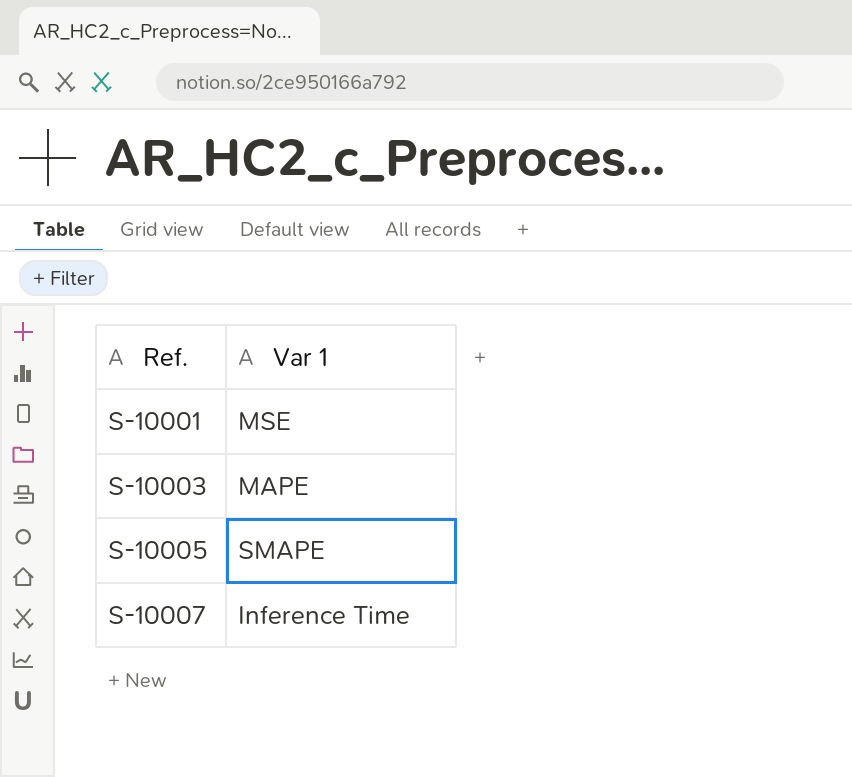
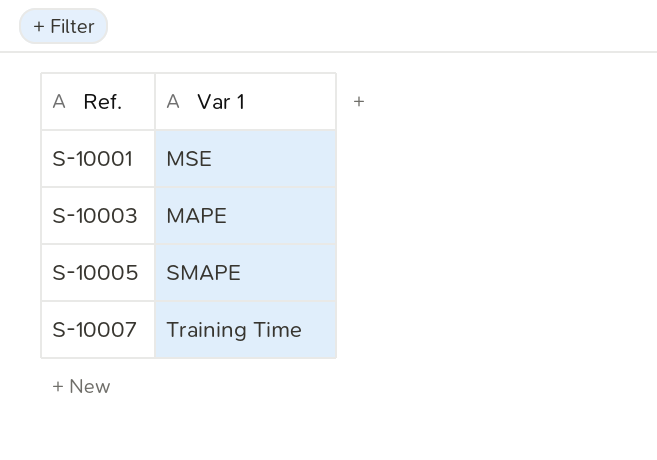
S-10007 | Var 1: Inference Time -> Training Time

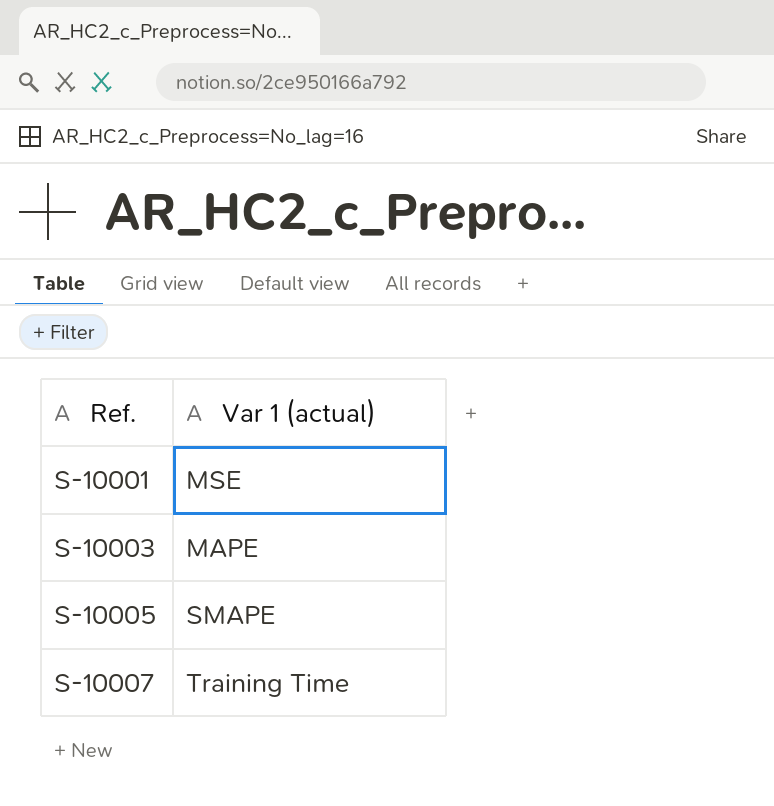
column name: Var 1 -> Var 1 (actual)

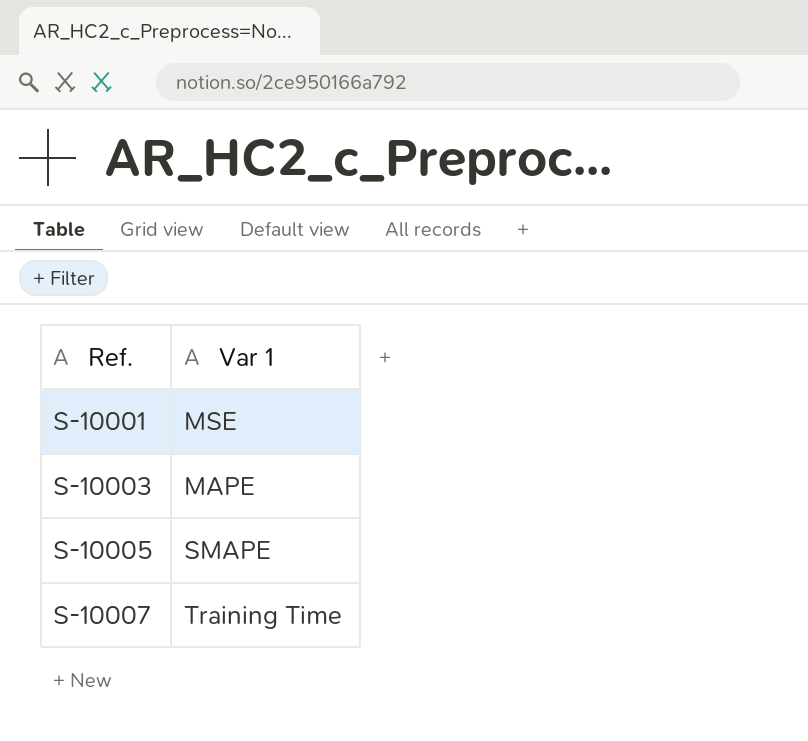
column name: Var 1 (actual) -> Var 1

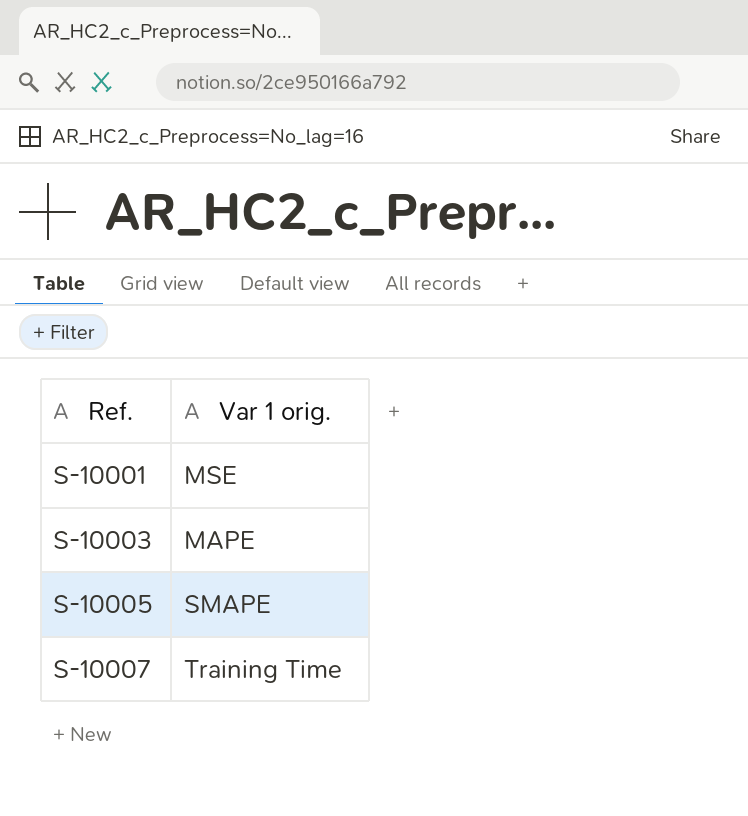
column name: Var 1 -> Var 1 orig.

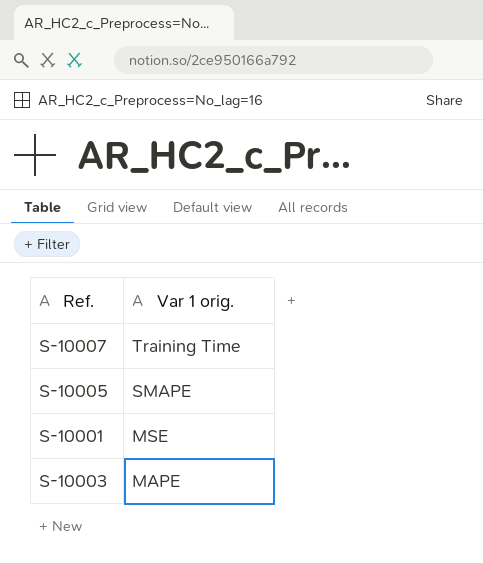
row order: Ref. ascending -> Var 1 orig. descending

